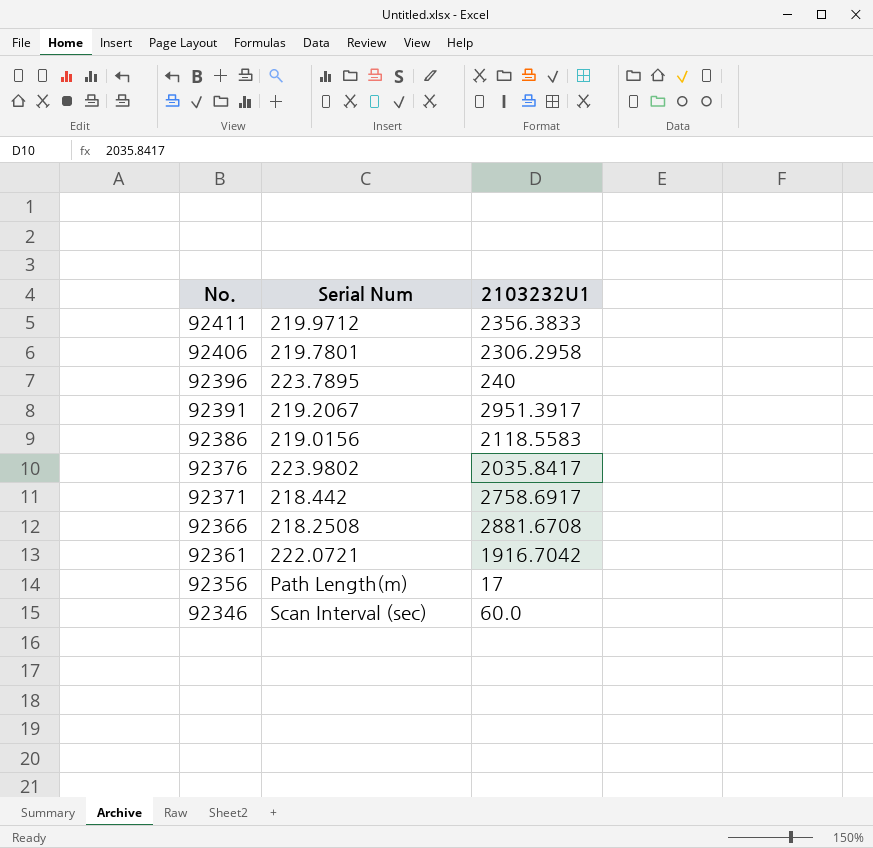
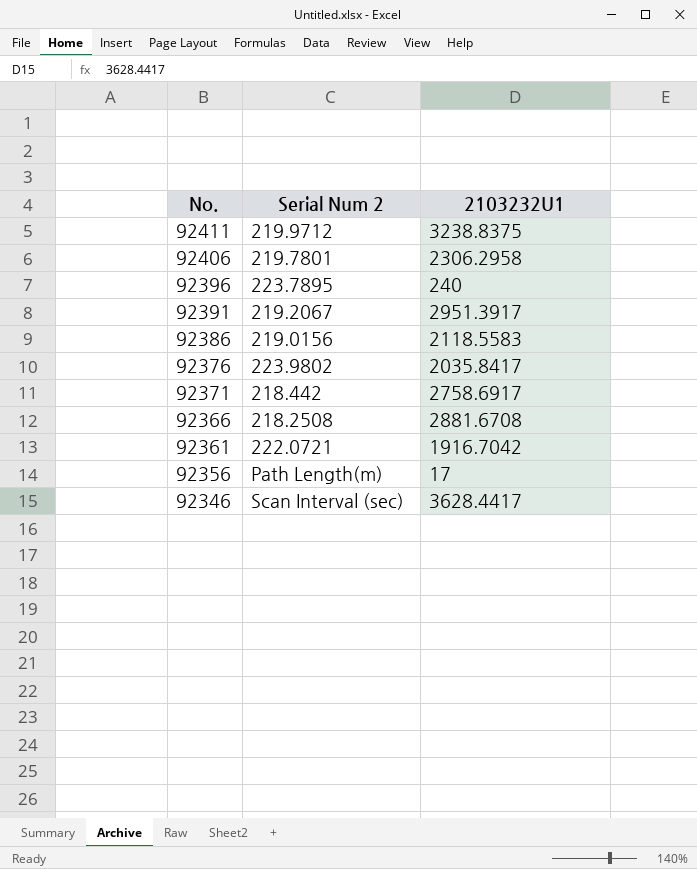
column name: Serial Num -> Serial Num 2
92411 | 2103232U1: 2356.3833 -> 3238.8375
92346 | 2103232U1: 60.0 -> 3628.4417

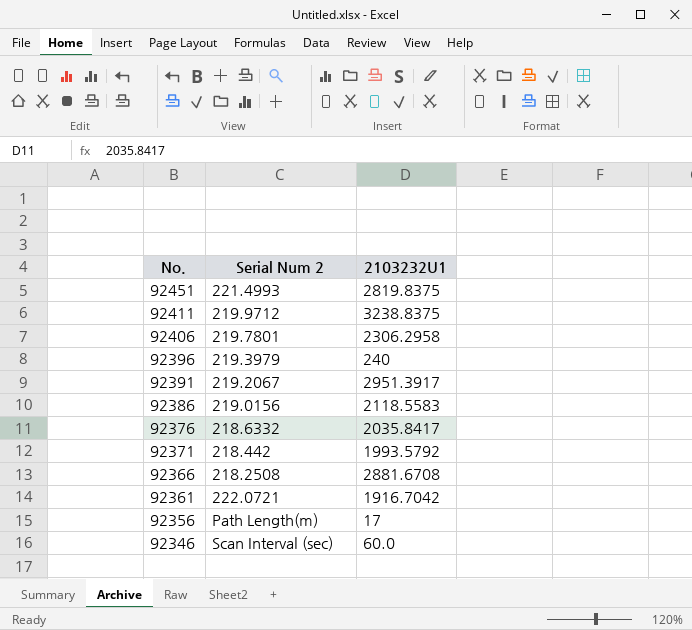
row 92451: none -> 221.4993 | 2819.8375
92396 | Serial Num 2: 223.7895 -> 219.3979
92376 | Serial Num 2: 223.9802 -> 218.6332
92371 | 2103232U1: 2758.6917 -> 1993.5792
92346 | 2103232U1: 3628.4417 -> 60.0

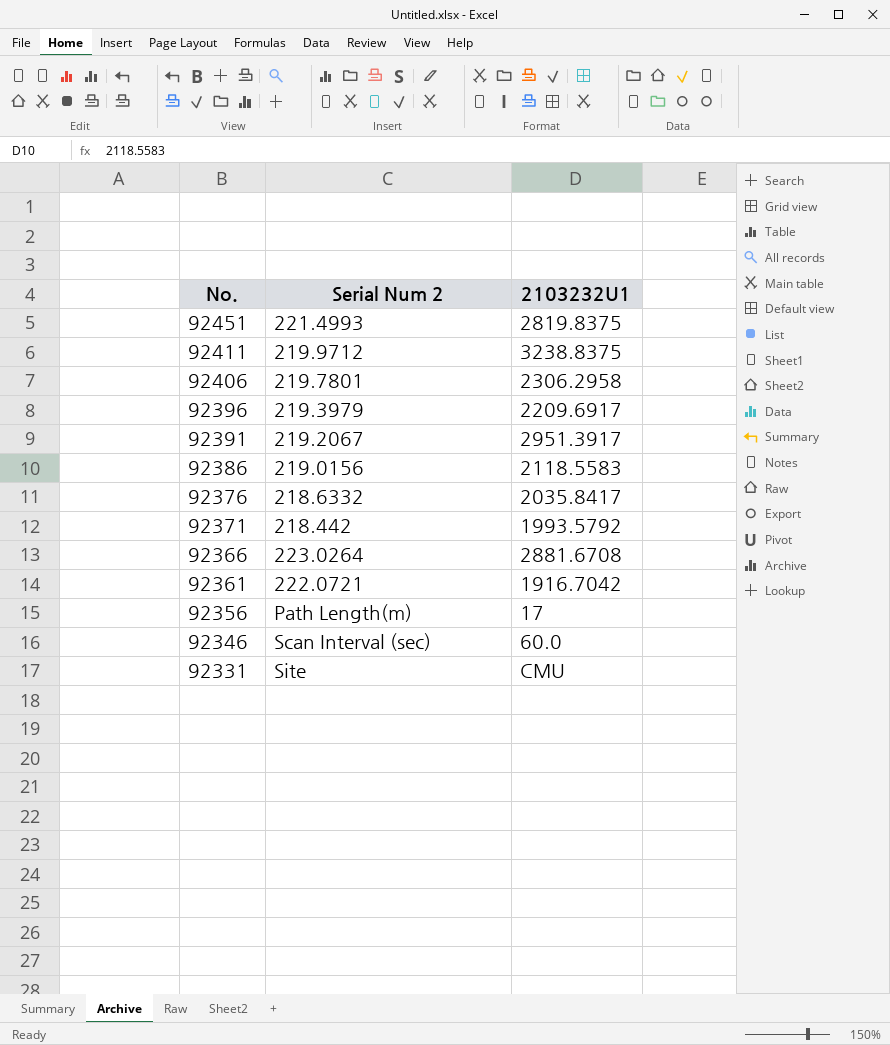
92396 | 2103232U1: 240 -> 2209.6917
92366 | Serial Num 2: 218.2508 -> 223.0264
row 92331: none -> Site | CMU

